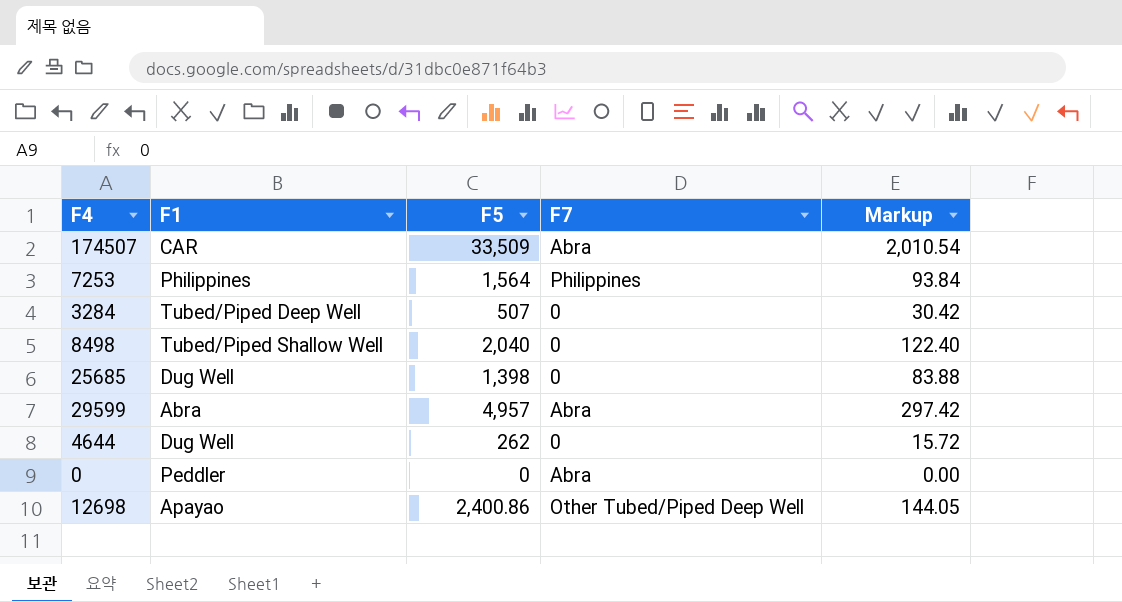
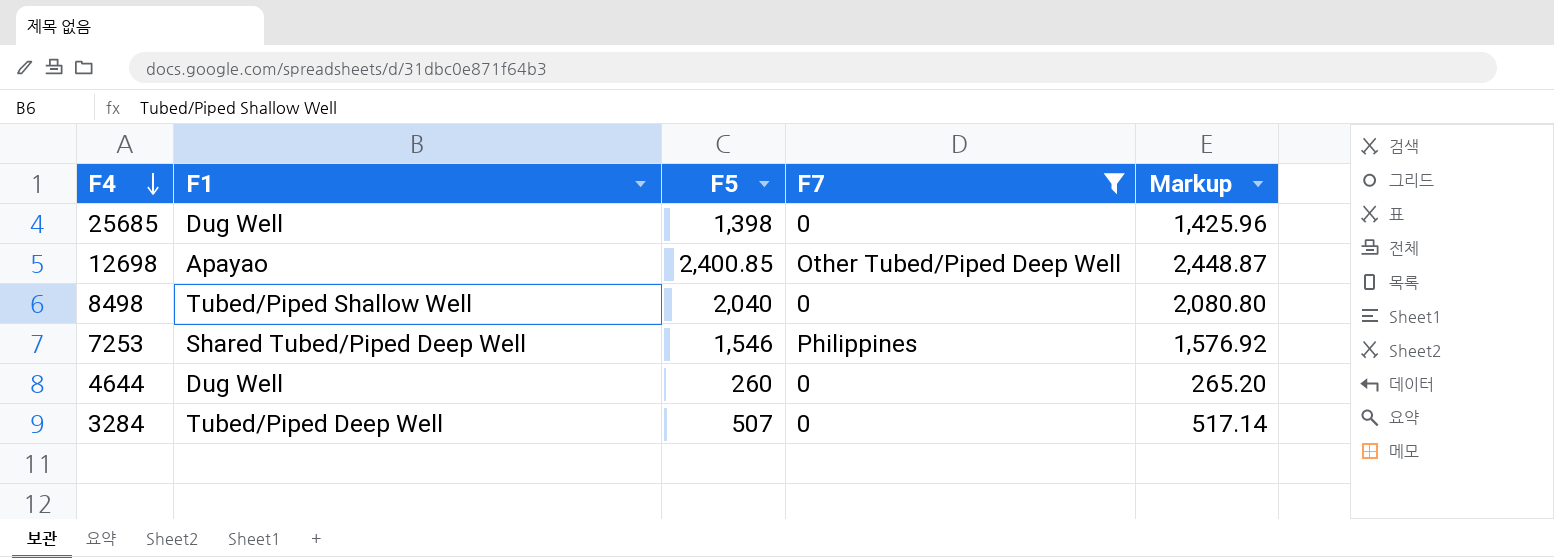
filter: none -> F7 != Abra
row order: none -> F4 descending
column Markup | formula: [F5] * 0.06 -> [F5] * 1.02
12698 | F5: 2,400.86 -> 2,400.85
7253 | F1: Philippines -> Shared Tubed/Piped Deep Well
7253 | F5: 1,564 -> 1,546
4644 | F5: 262 -> 260

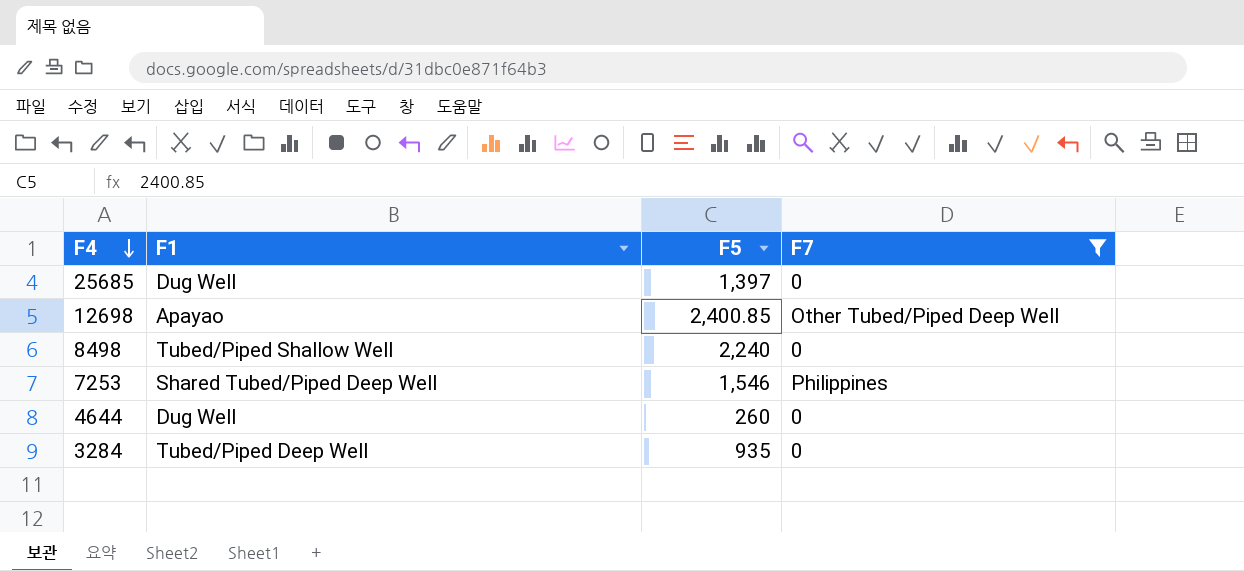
column Markup | formula: [F5] * 1.02 -> none
25685 | F5: 1,398 -> 1,397
8498 | F5: 2,040 -> 2,240
3284 | F5: 507 -> 935

